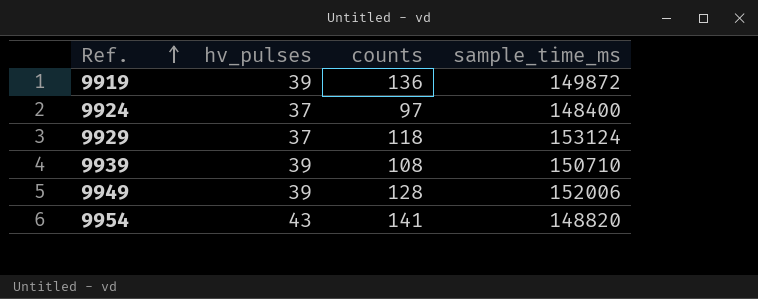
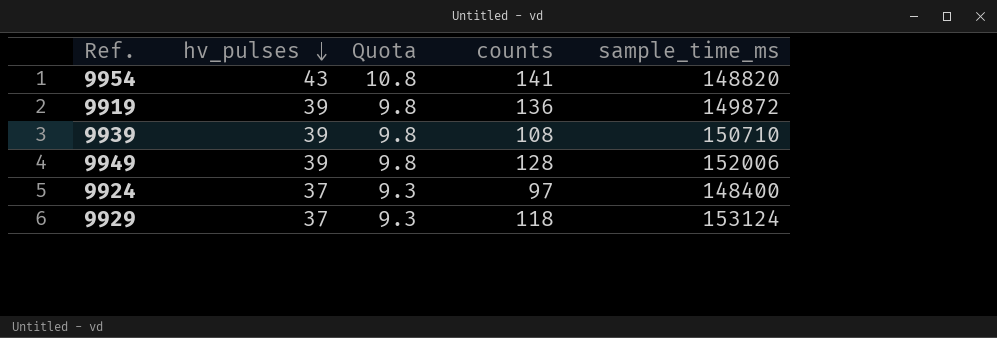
row order: Ref. ascending -> hv_pulses descending
column Quota | formula: none -> [hv_pulses] * 0.25

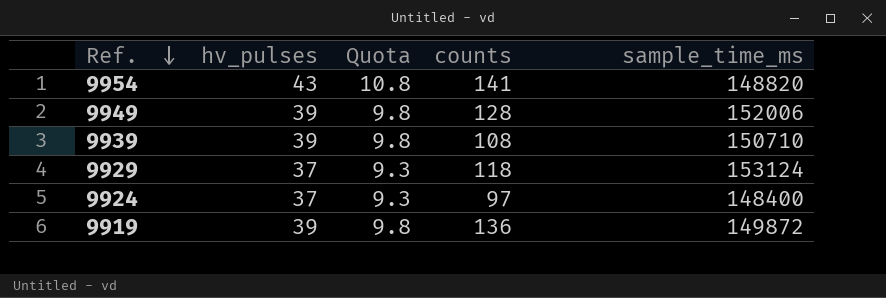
row order: hv_pulses descending -> Ref. descending

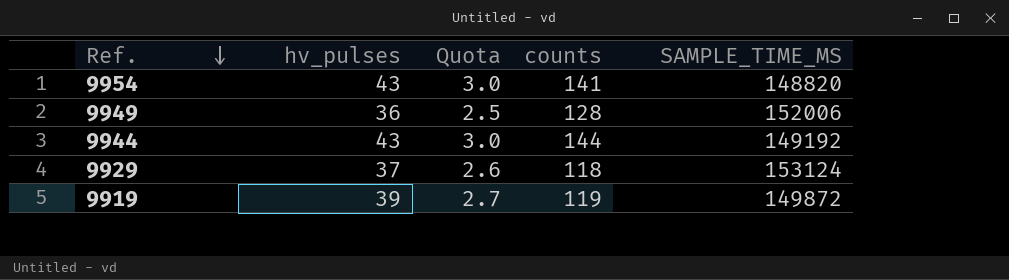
column Quota | formula: [hv_pulses] * 0.25 -> [hv_pulses] * 0.07
column name: sample_time_ms -> SAMPLE_TIME_MS
row 9939: 39 | 9.8 | 108 | 150710 -> none
row 9924: 37 | 9.3 | 97 | 148400 -> none
9949 | hv_pulses: 39 -> 36
row 9944: none -> 43 | 3.0 | 144 | 149192
9919 | counts: 136 -> 119

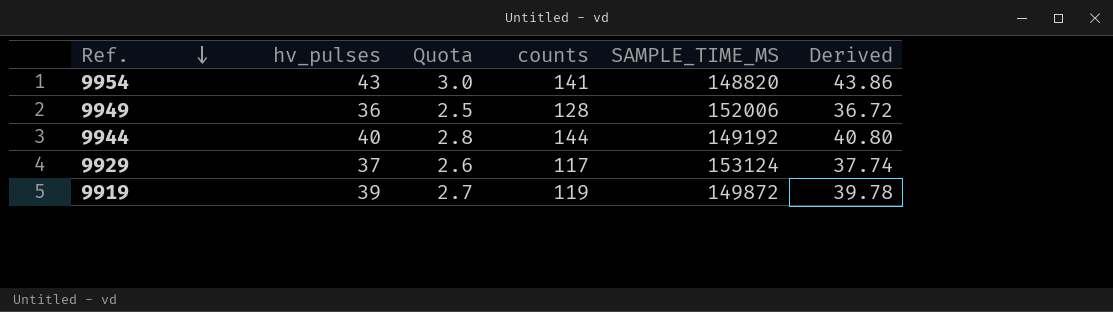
column Derived | formula: none -> [hv_pulses] * 1.02
9944 | hv_pulses: 43 -> 40
9944 | Quota: 3.0 -> 2.8
9929 | counts: 118 -> 117

